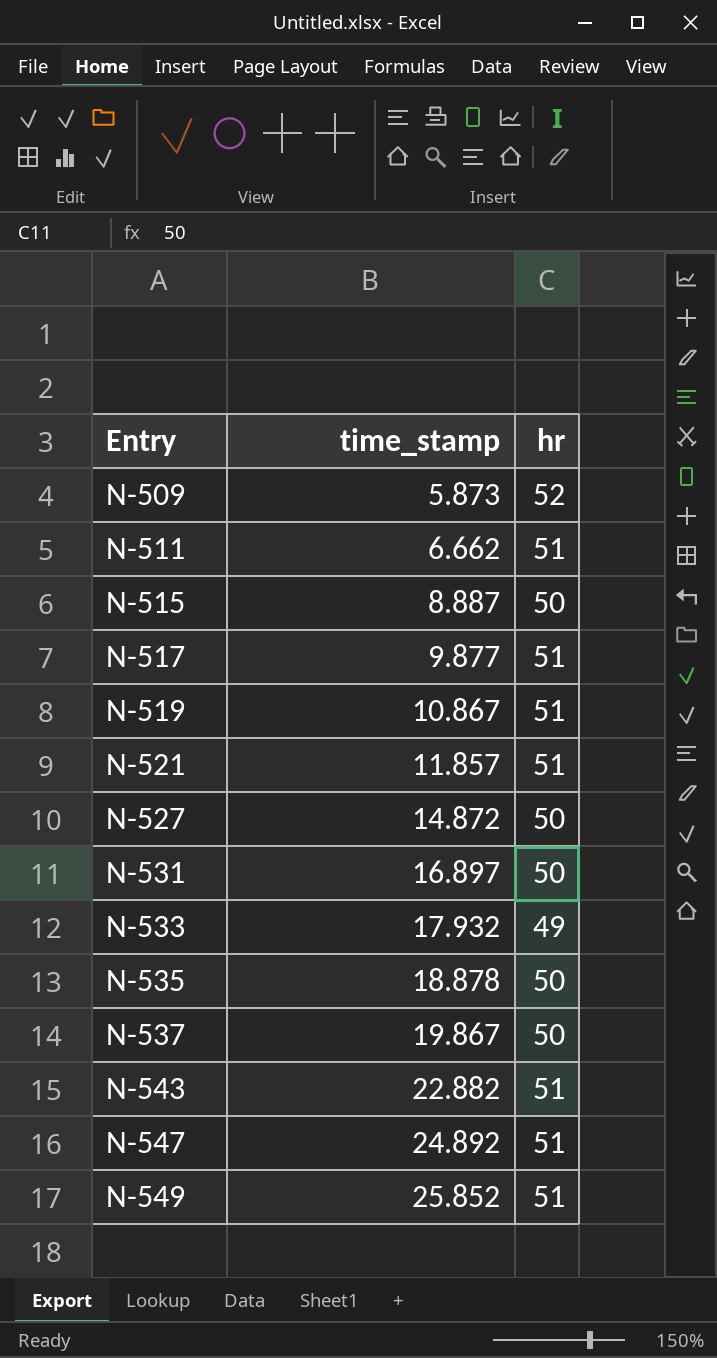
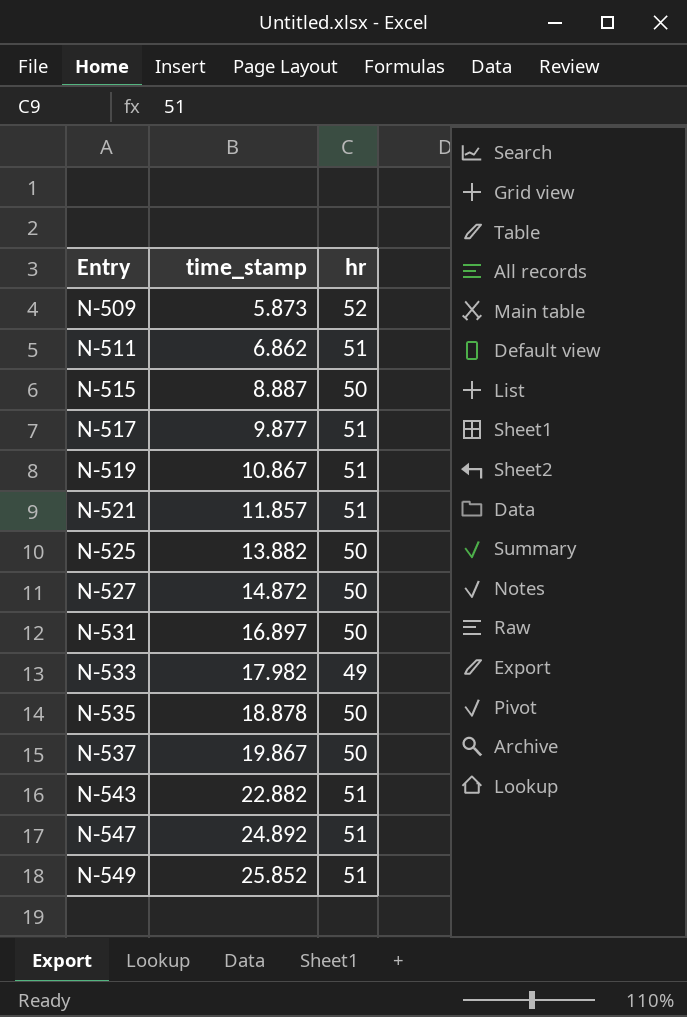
N-511 | time_stamp: 6.662 -> 6.862
row N-525: none -> 13.882 | 50
N-533 | time_stamp: 17.932 -> 17.982

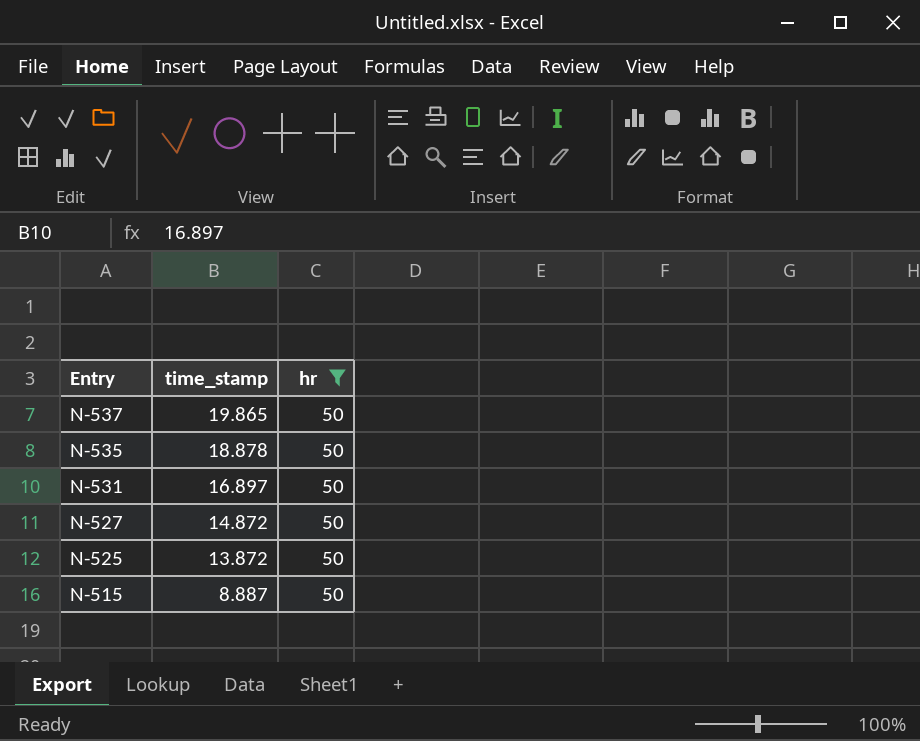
filter: none -> hr = 50
row order: Entry ascending -> Entry descending
N-537 | time_stamp: 19.867 -> 19.865
N-525 | time_stamp: 13.882 -> 13.872

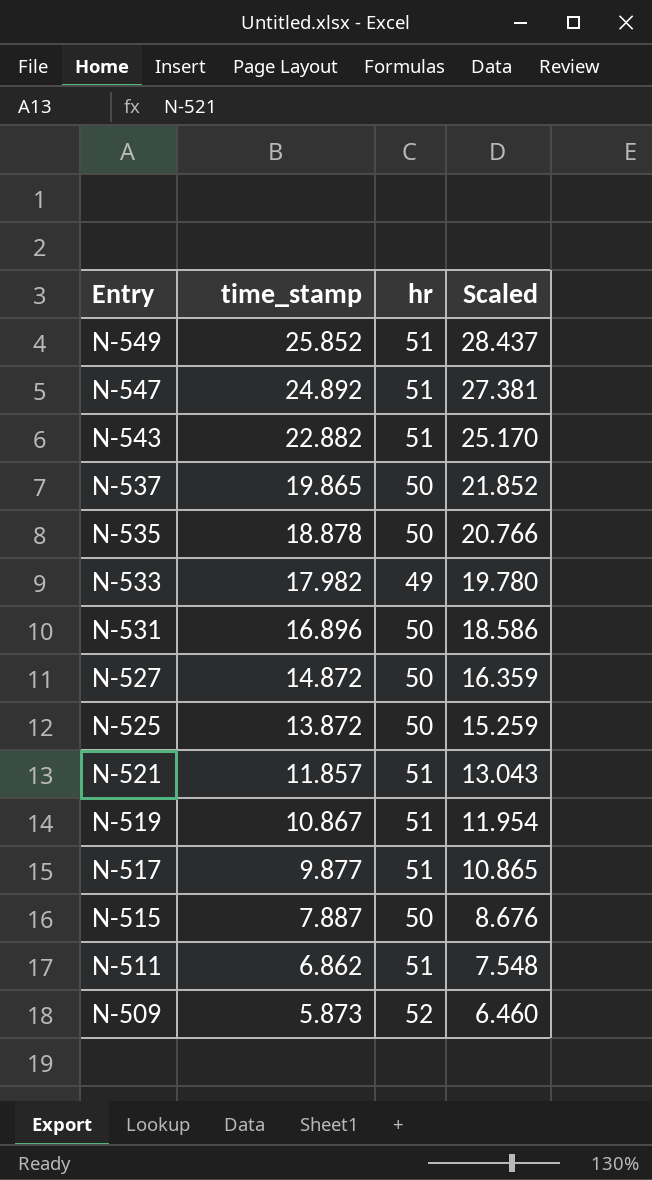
filter: hr = 50 -> none
column Scaled | formula: none -> [time_stamp] * 1.1
N-531 | time_stamp: 16.897 -> 16.896
N-515 | time_stamp: 8.887 -> 7.887

